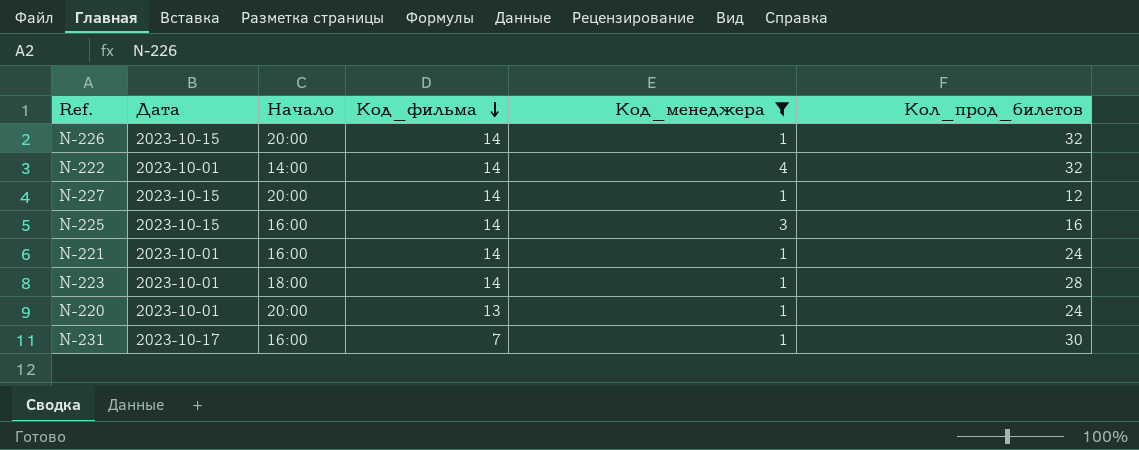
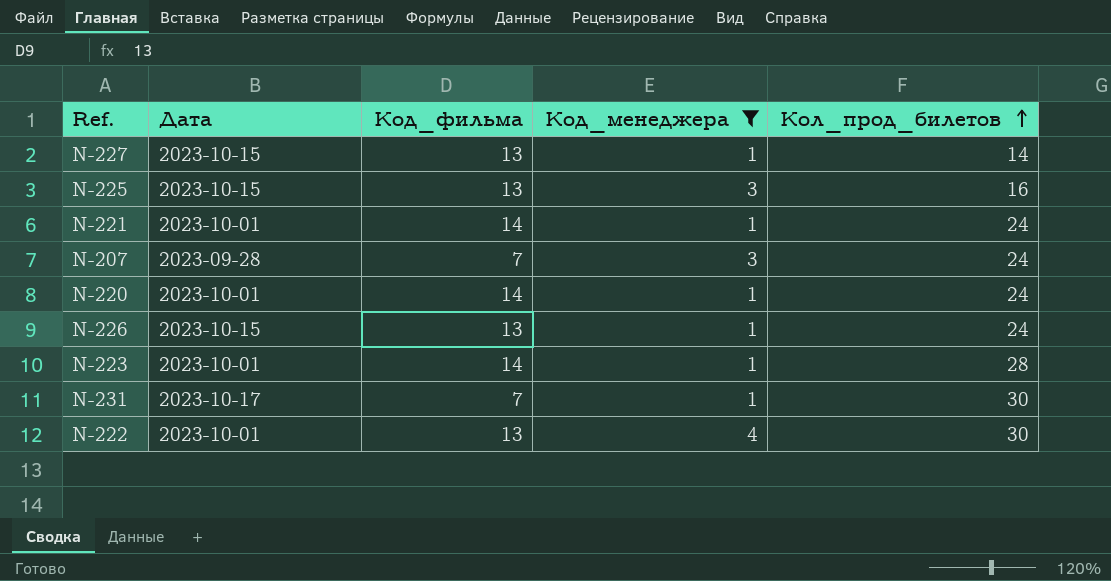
row order: Код_фильма descending -> Кол_прод_билетов ascending
column Начало | position: 3 -> none
N-227 | Код_фильма: 14 -> 13
N-227 | Кол_прод_билетов: 12 -> 14
N-225 | Код_фильма: 14 -> 13
row N-207: none -> 2023-09-28 | 7 | 3 | 24
N-220 | Код_фильма: 13 -> 14
N-226 | Код_фильма: 14 -> 13
N-226 | Кол_прод_билетов: 32 -> 24
N-222 | Код_фильма: 14 -> 13
N-222 | Кол_прод_билетов: 32 -> 30

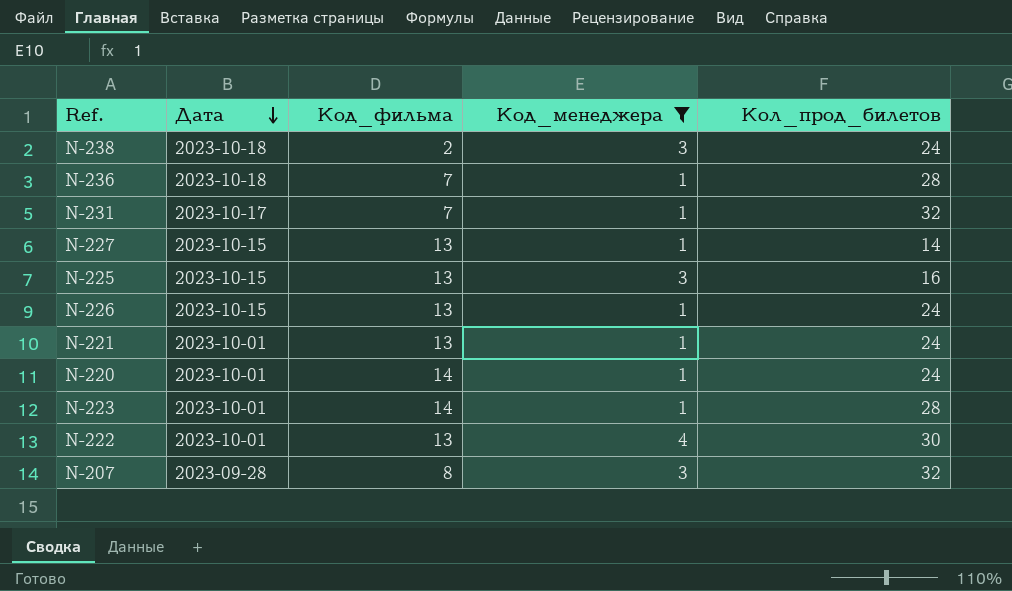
row order: Кол_прод_билетов ascending -> Дата descending
row N-238: none -> 2023-10-18 | 2 | 3 | 24
row N-236: none -> 2023-10-18 | 7 | 1 | 28
N-231 | Кол_прод_билетов: 30 -> 32
N-221 | Код_фильма: 14 -> 13
N-207 | Код_фильма: 7 -> 8
N-207 | Кол_прод_билетов: 24 -> 32

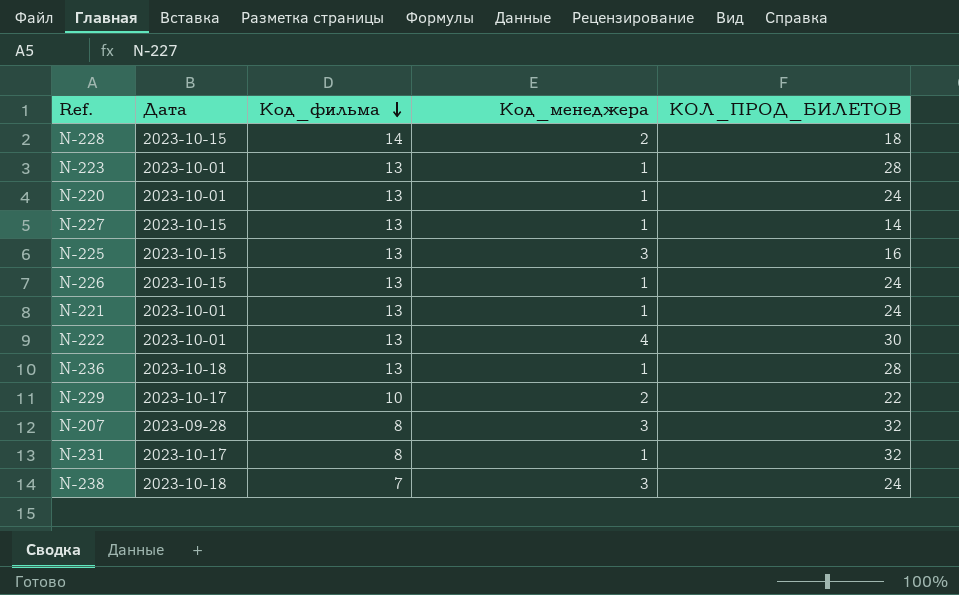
filter: Код_менеджера != 2 -> none
row order: Дата descending -> Код_фильма descending
column name: Кол_прод_билетов -> КОЛ_ПРОД_БИЛЕТОВ
N-223 | Код_фильма: 14 -> 13
N-220 | Код_фильма: 14 -> 13
N-236 | Код_фильма: 7 -> 13
N-231 | Код_фильма: 7 -> 8
N-238 | Код_фильма: 2 -> 7

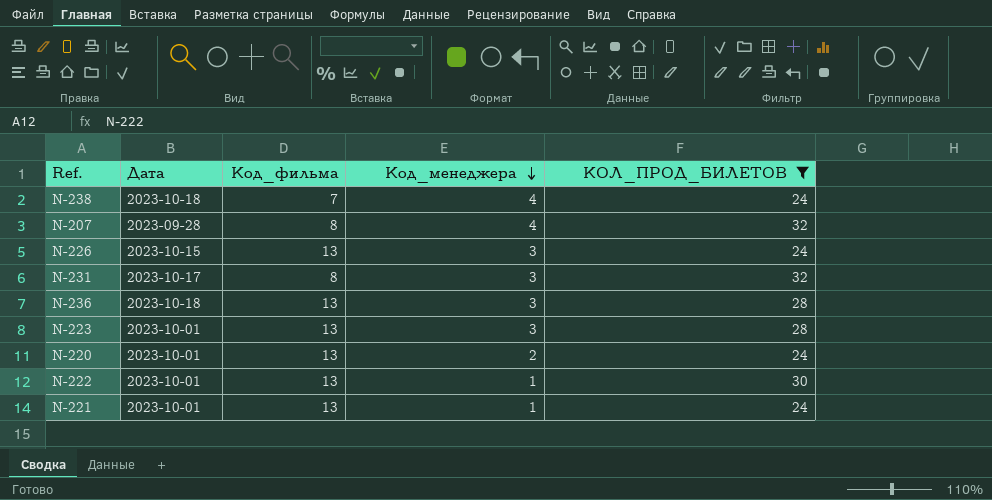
filter: none -> КОЛ_ПРОД_БИЛЕТОВ >= 24
row order: Код_фильма descending -> Код_менеджера descending
N-238 | Код_менеджера: 3 -> 4
N-207 | Код_менеджера: 3 -> 4
N-226 | Код_менеджера: 1 -> 3
N-231 | Код_менеджера: 1 -> 3
N-236 | Код_менеджера: 1 -> 3
N-223 | Код_менеджера: 1 -> 3
N-220 | Код_менеджера: 1 -> 2
N-222 | Код_менеджера: 4 -> 1

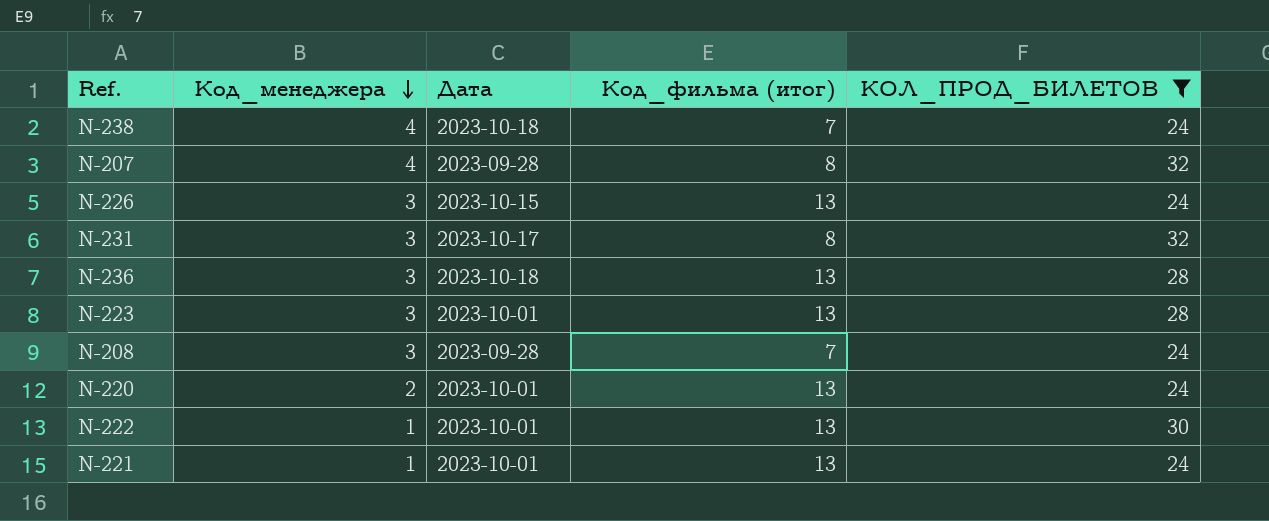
column Код_менеджера | position: 4 -> 2
column name: Код_фильма -> Код_фильма (итог)
row N-208: none -> 3 | 2023-09-28 | 7 | 24

